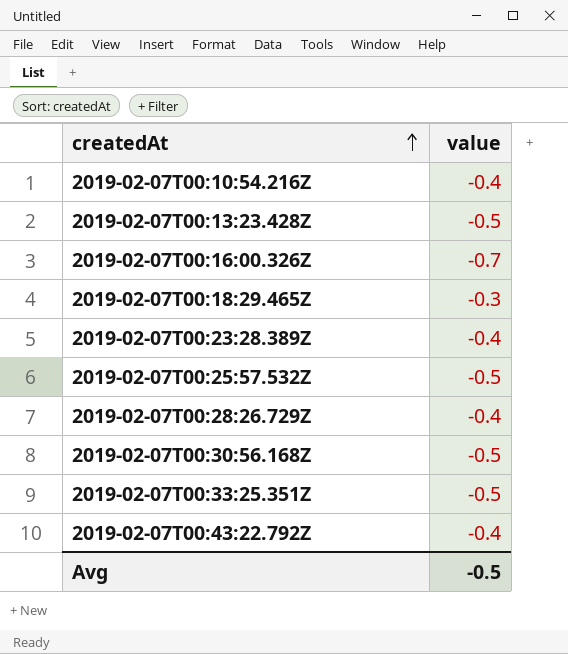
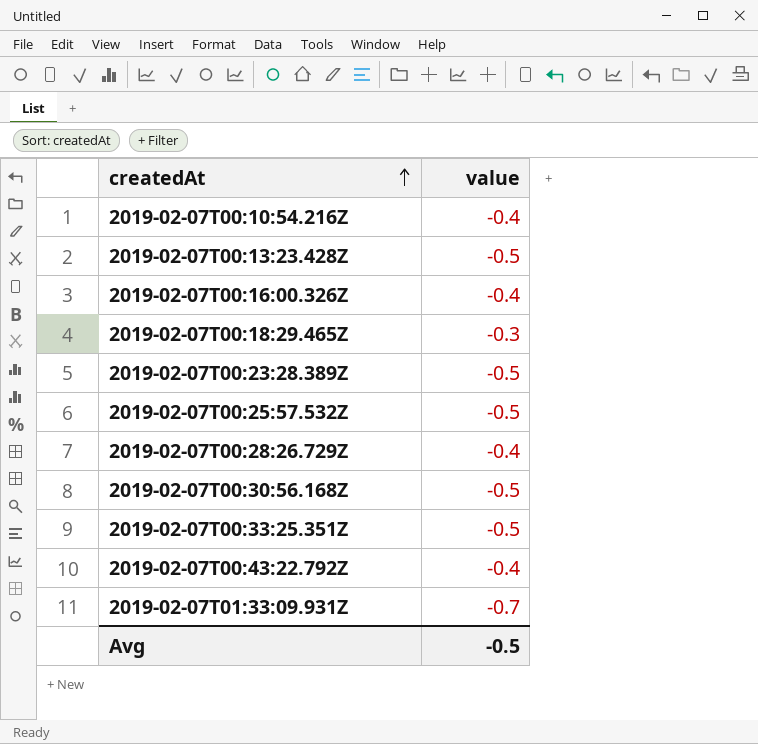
2019-02-07T00:16:00.326Z | value: -0.7 -> -0.4
2019-02-07T00:23:28.389Z | value: -0.4 -> -0.5
row 2019-02-07T01:33:09.931Z: none -> -0.7

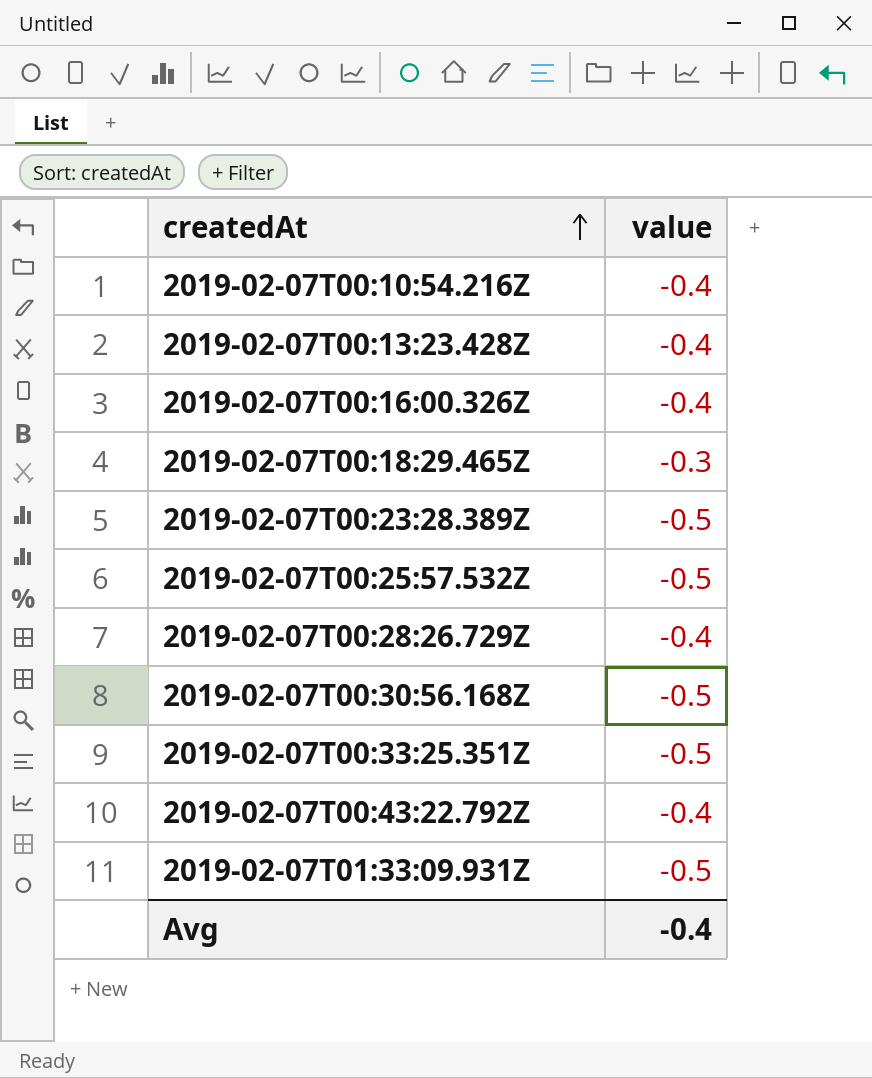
2019-02-07T00:13:23.428Z | value: -0.5 -> -0.4
2019-02-07T01:33:09.931Z | value: -0.7 -> -0.5
Avg | value: -0.5 -> -0.4

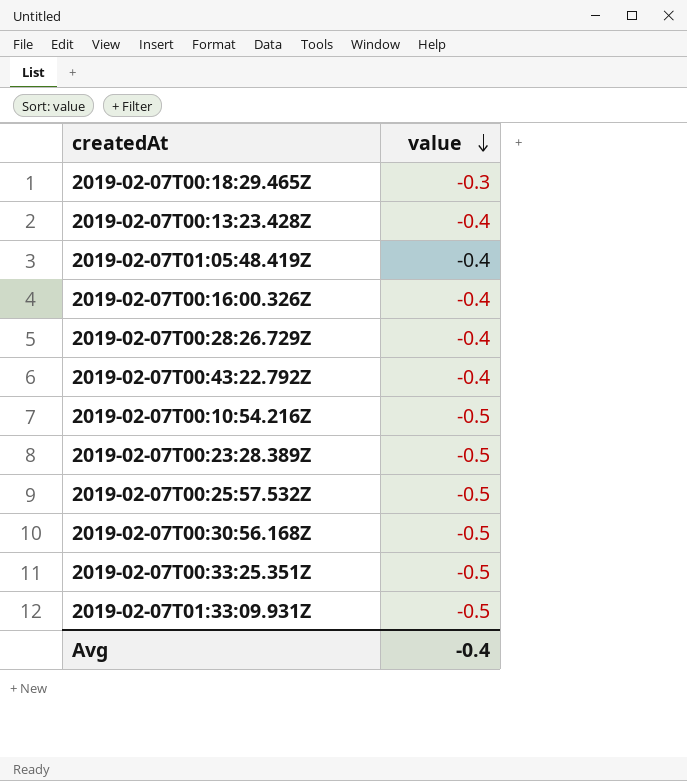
row order: createdAt ascending -> value descending
row 2019-02-07T01:05:48.419Z: none -> -0.4
2019-02-07T00:10:54.216Z | value: -0.4 -> -0.5

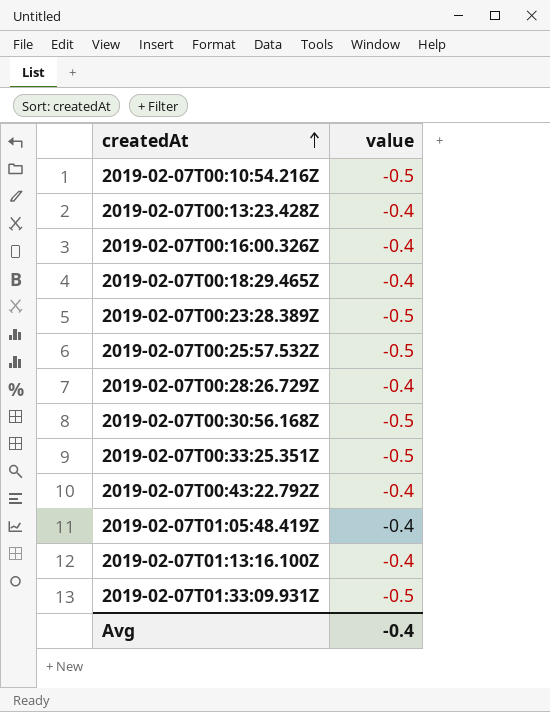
row order: value descending -> createdAt ascending
2019-02-07T00:18:29.465Z | value: -0.3 -> -0.4
row 2019-02-07T01:13:16.100Z: none -> -0.4

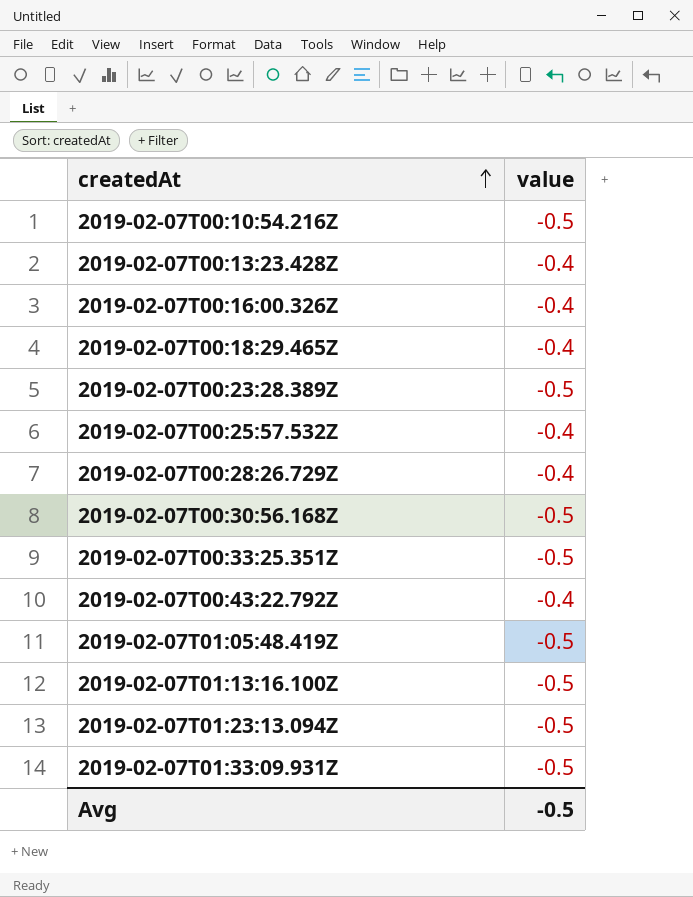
2019-02-07T00:25:57.532Z | value: -0.5 -> -0.4
2019-02-07T01:05:48.419Z | value: -0.4 -> -0.5
2019-02-07T01:13:16.100Z | value: -0.4 -> -0.5
row 2019-02-07T01:23:13.094Z: none -> -0.5
Avg | value: -0.4 -> -0.5

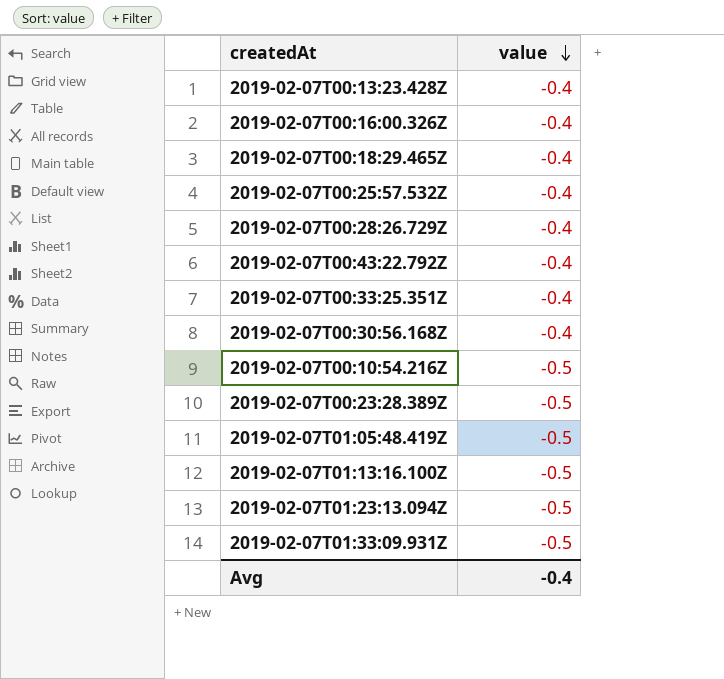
row order: createdAt ascending -> value descending
2019-02-07T00:33:25.351Z | value: -0.5 -> -0.4
2019-02-07T00:30:56.168Z | value: -0.5 -> -0.4
Avg | value: -0.5 -> -0.4

